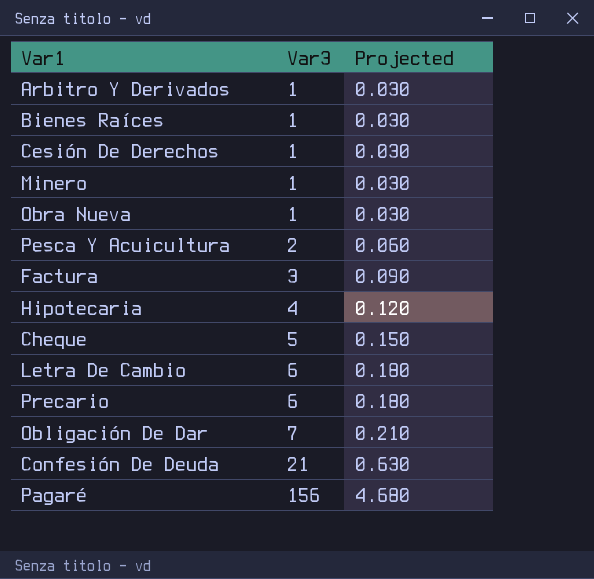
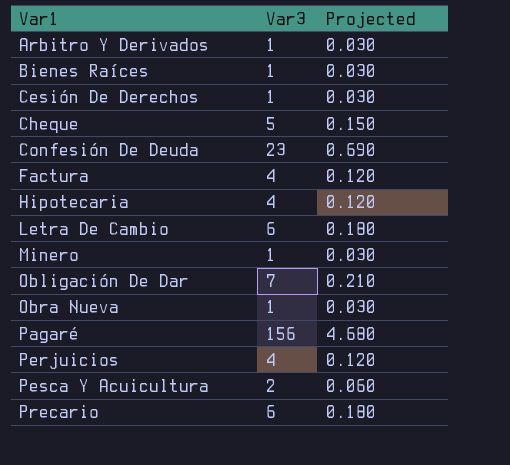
row order: Var3 ascending -> Var1 ascending
Confesión De Deuda | Var3: 21 -> 23
Confesión De Deuda | Projected: 0.630 -> 0.690
Factura | Var3: 3 -> 4
Factura | Projected: 0.090 -> 0.120
row Perjuicios: none -> 4 | 0.120

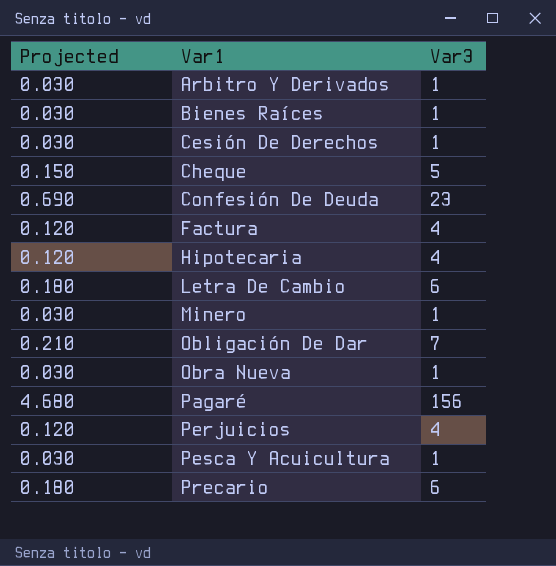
column Projected | position: 3 -> 1
Pesca Y Acuicultura | Projected: 0.060 -> 0.030
Pesca Y Acuicultura | Var3: 2 -> 1

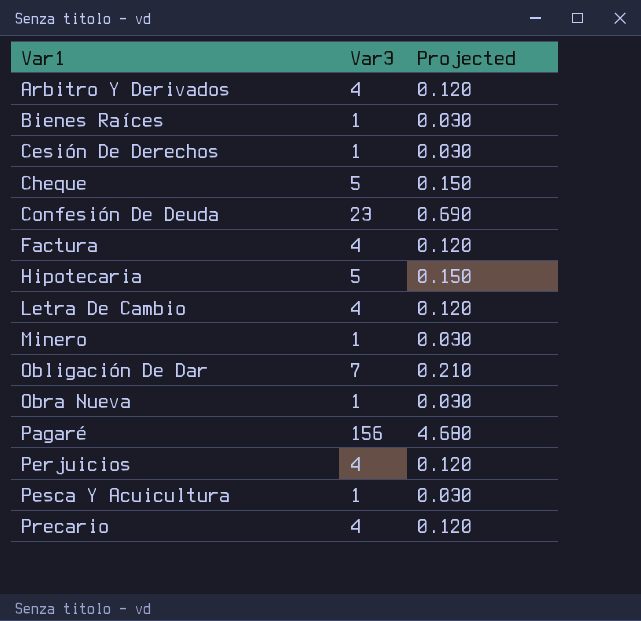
column Projected | position: 1 -> 3
Arbitro Y Derivados | Var3: 1 -> 4
Arbitro Y Derivados | Projected: 0.030 -> 0.120
Hipotecaria | Var3: 4 -> 5
Hipotecaria | Projected: 0.120 -> 0.150
Letra De Cambio | Var3: 6 -> 4
Letra De Cambio | Projected: 0.180 -> 0.120
Precario | Var3: 6 -> 4
Precario | Projected: 0.180 -> 0.120

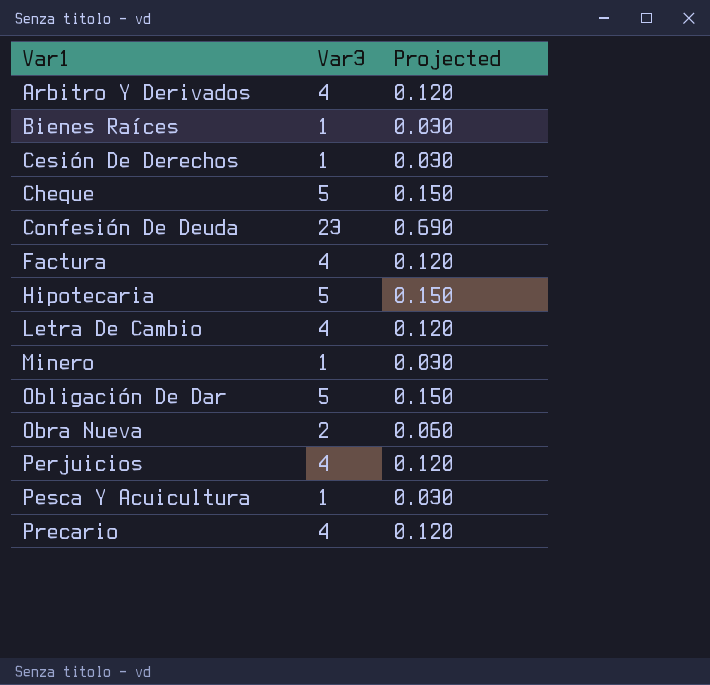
row Pagaré: 156 | 4.680 -> none
Obligación De Dar | Var3: 7 -> 5
Obligación De Dar | Projected: 0.210 -> 0.150
Obra Nueva | Var3: 1 -> 2
Obra Nueva | Projected: 0.030 -> 0.060

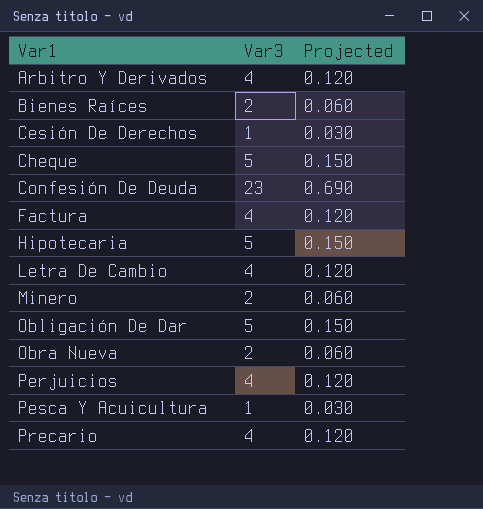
Bienes Raíces | Var3: 1 -> 2
Bienes Raíces | Projected: 0.030 -> 0.060
Minero | Var3: 1 -> 2
Minero | Projected: 0.030 -> 0.060

